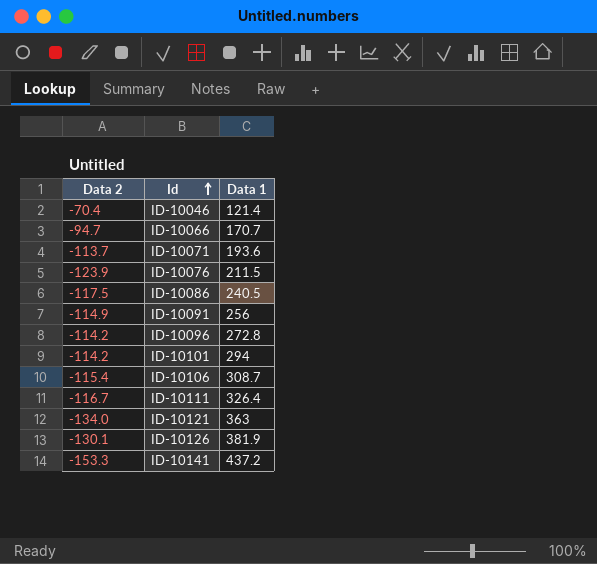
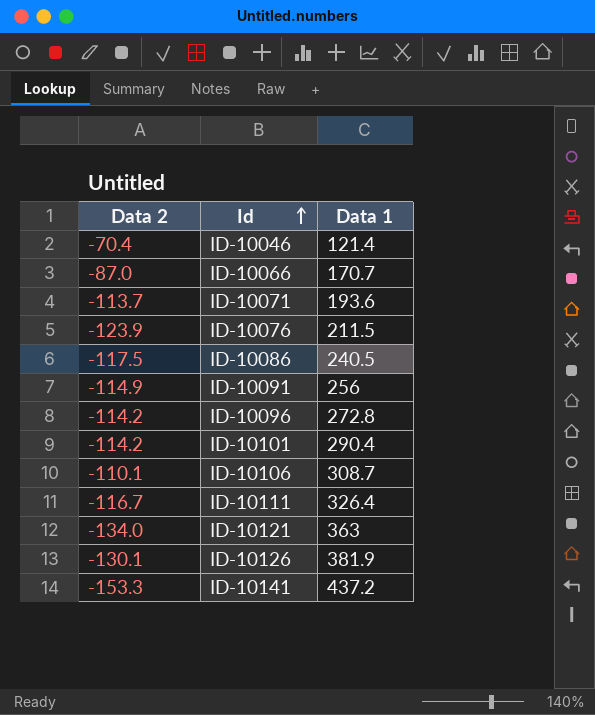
ID-10066 | Data 2: -94.7 -> -87.0
ID-10101 | Data 1: 294 -> 290.4
ID-10106 | Data 2: -115.4 -> -110.1

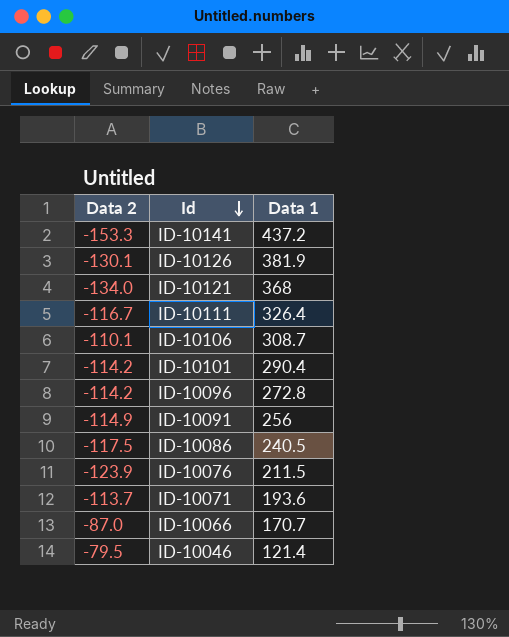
row order: Id ascending -> Id descending
ID-10121 | Data 1: 363 -> 368
ID-10046 | Data 2: -70.4 -> -79.5

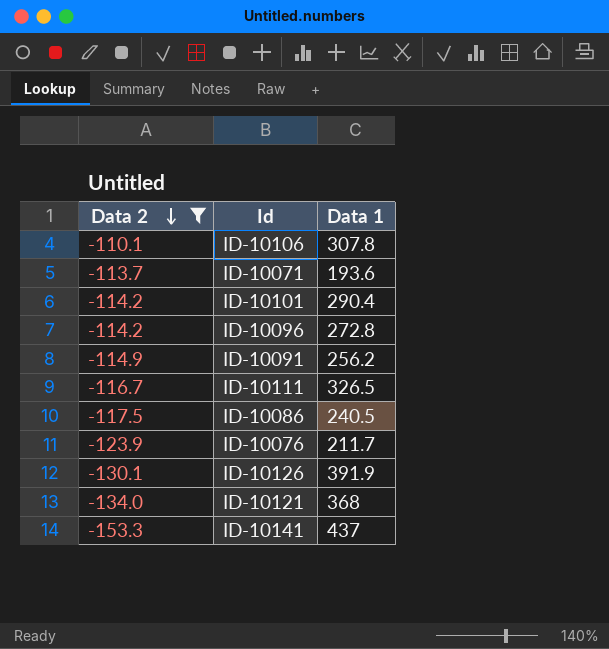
filter: none -> Data 2 <= -110.1
row order: Id descending -> Data 2 descending
ID-10106 | Data 1: 308.7 -> 307.8
ID-10091 | Data 1: 256 -> 256.2
ID-10111 | Data 1: 326.4 -> 326.5
ID-10076 | Data 1: 211.5 -> 211.7
ID-10126 | Data 1: 381.9 -> 391.9
ID-10141 | Data 1: 437.2 -> 437

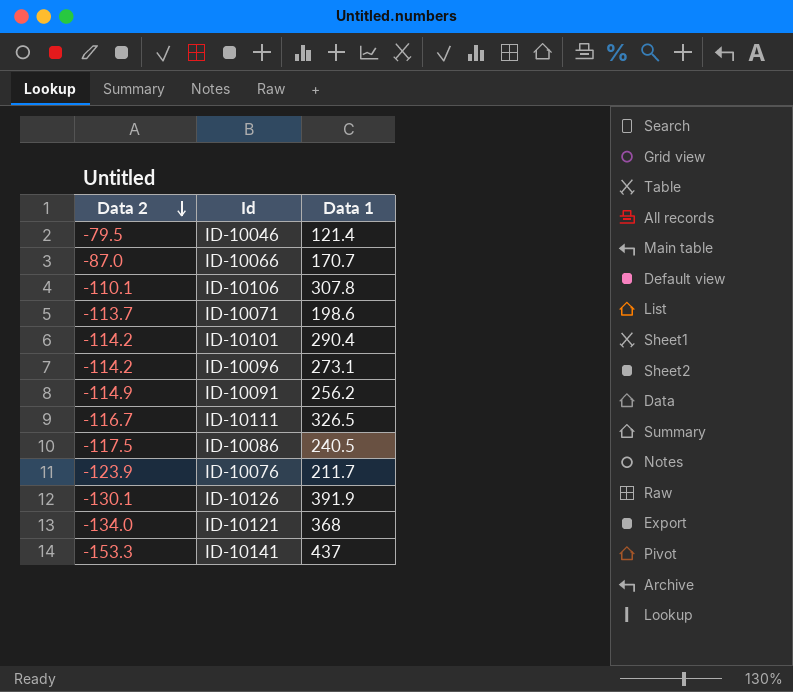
filter: Data 2 <= -110.1 -> none
ID-10071 | Data 1: 193.6 -> 198.6
ID-10096 | Data 1: 272.8 -> 273.1

